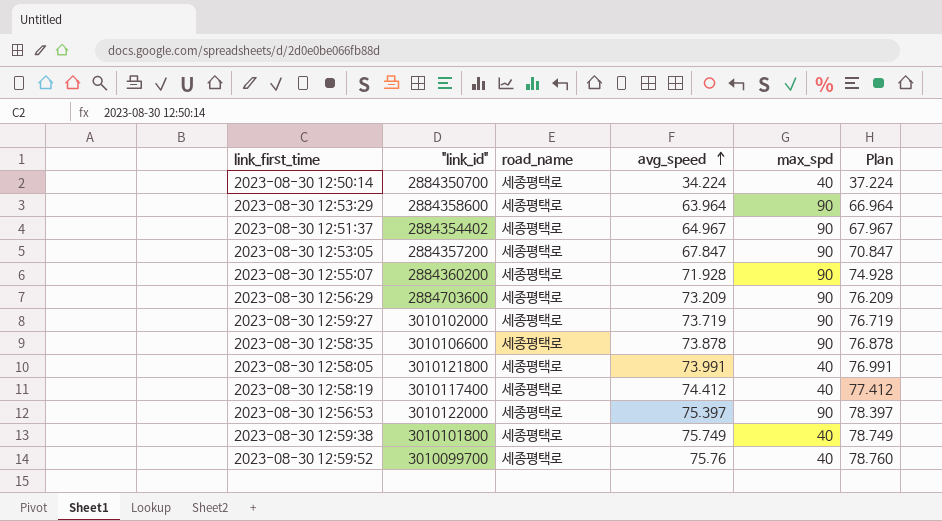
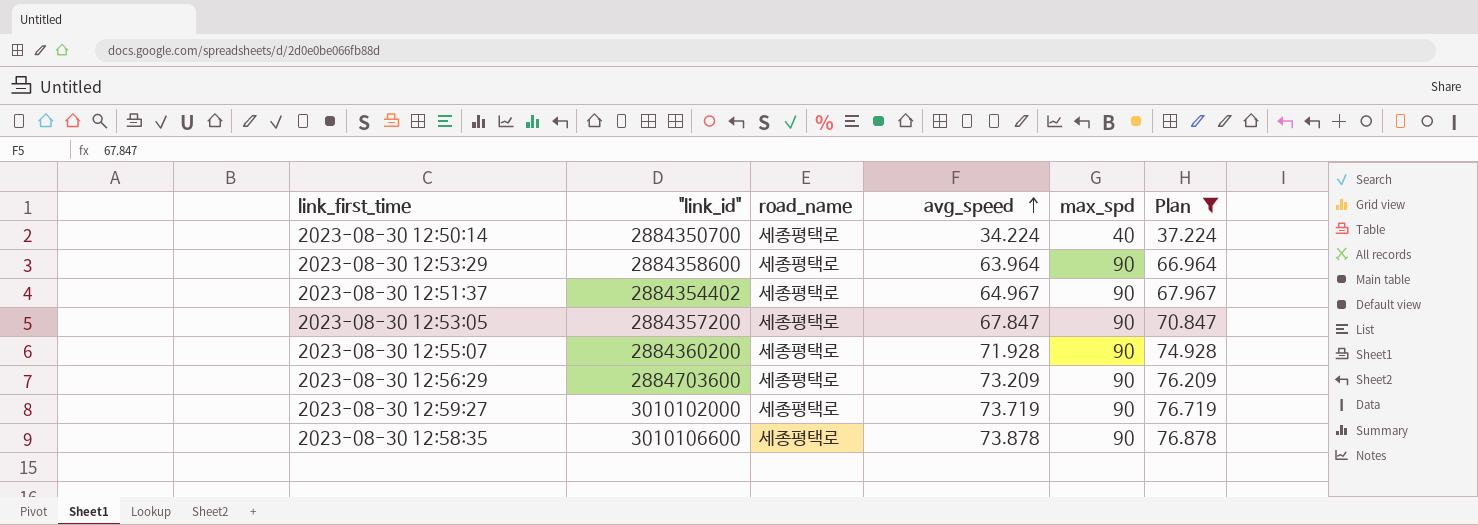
filter: none -> Plan <= 76.878

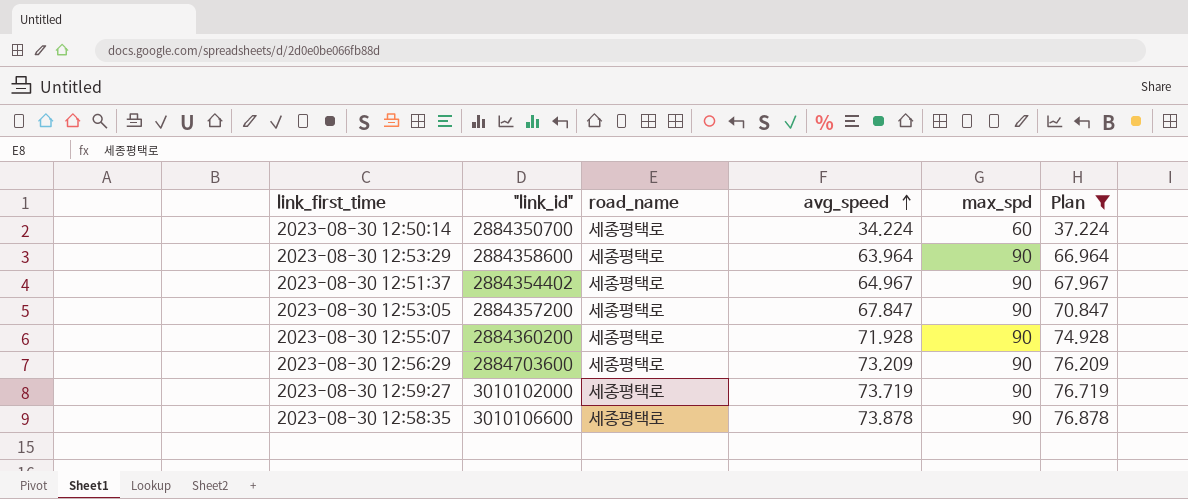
2023-08-30 12:50:14 | max_spd: 40 -> 60

